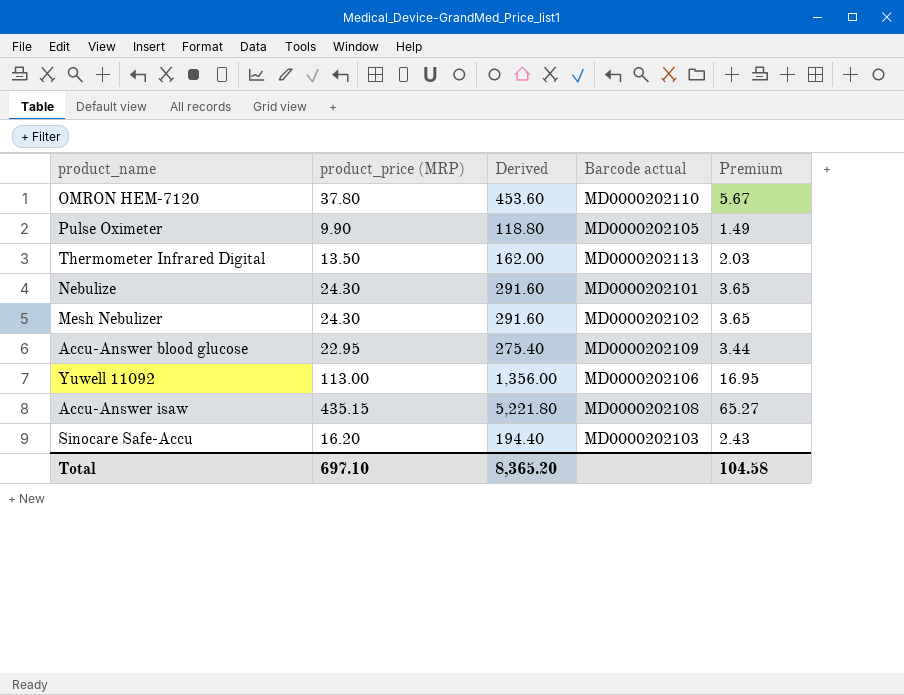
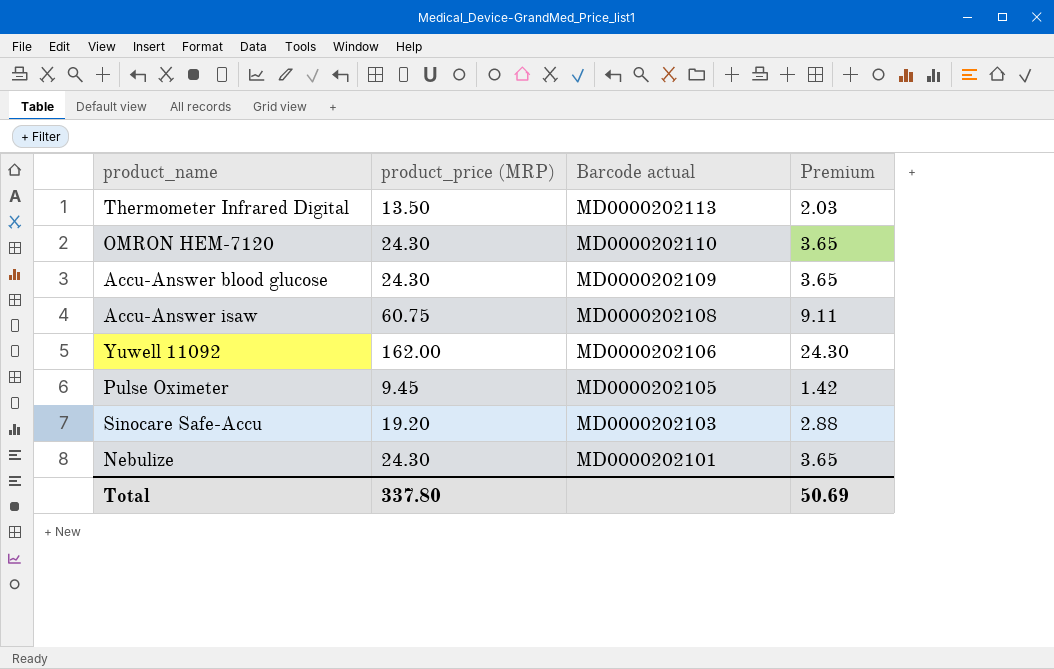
row order: none -> Barcode actual descending
column Derived | formula: [product_price (MRP)] * 12 -> none
row Mesh Nebulizer: 24.30 | 291.60 | MD0000202102 | 3.65 -> none
OMRON HEM-7120 | product_price (MRP): 37.80 -> 24.30
OMRON HEM-7120 | Premium: 5.67 -> 3.65
Accu-Answer blood glucose | product_price (MRP): 22.95 -> 24.30
Accu-Answer blood glucose | Premium: 3.44 -> 3.65
Accu-Answer isaw | product_price (MRP): 435.15 -> 60.75
Accu-Answer isaw | Premium: 65.27 -> 9.11
Yuwell 11092 | product_price (MRP): 113.00 -> 162.00
Yuwell 11092 | Premium: 16.95 -> 24.30
Pulse Oximeter | product_price (MRP): 9.90 -> 9.45
Pulse Oximeter | Premium: 1.49 -> 1.42
Sinocare Safe-Accu | product_price (MRP): 16.20 -> 19.20
Sinocare Safe-Accu | Premium: 2.43 -> 2.88
Total | product_price (MRP): 697.10 -> 337.80
Total | Premium: 104.58 -> 50.69

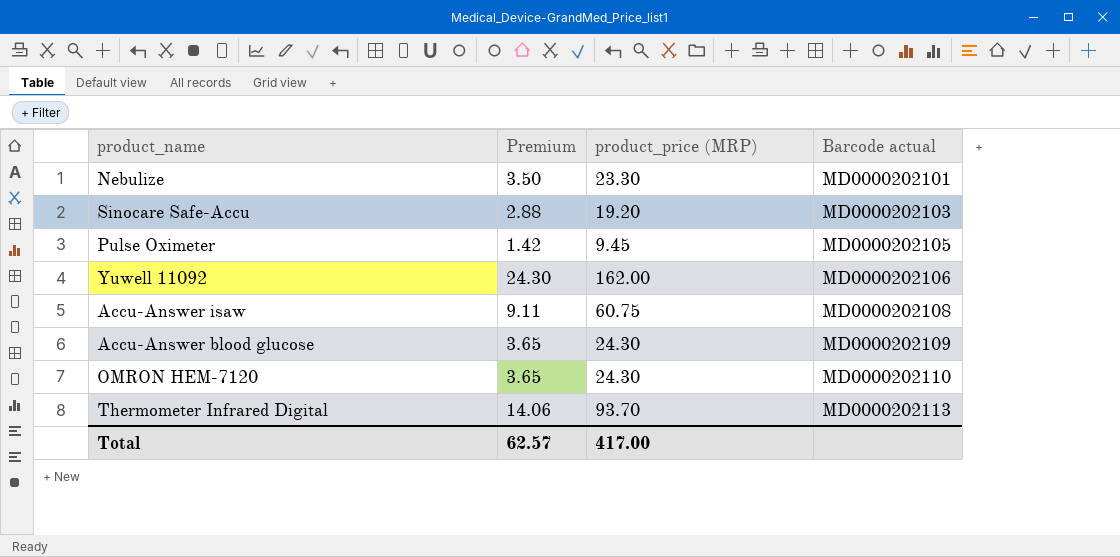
row order: Barcode actual descending -> Barcode actual ascending
column Premium | position: 4 -> 2
Nebulize | Premium: 3.65 -> 3.50
Nebulize | product_price (MRP): 24.30 -> 23.30
Thermometer Infrared Digital | Premium: 2.03 -> 14.06
Thermometer Infrared Digital | product_price (MRP): 13.50 -> 93.70
Total | Premium: 50.69 -> 62.57
Total | product_price (MRP): 337.80 -> 417.00

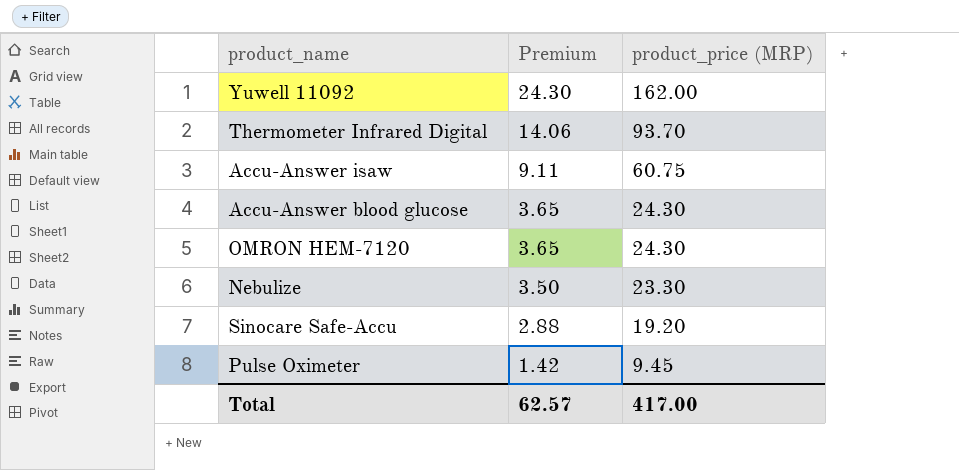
row order: Barcode actual ascending -> Premium descending
column Barcode actual | position: 4 -> none

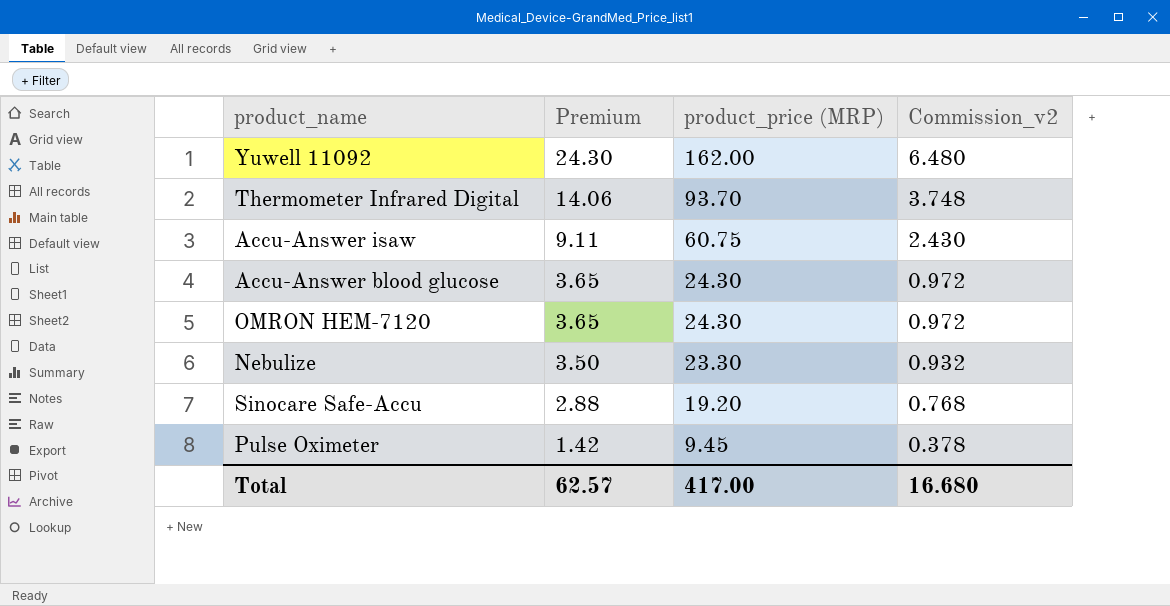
column Commission_v2 | formula: none -> [product_price (MRP)] * 0.04

